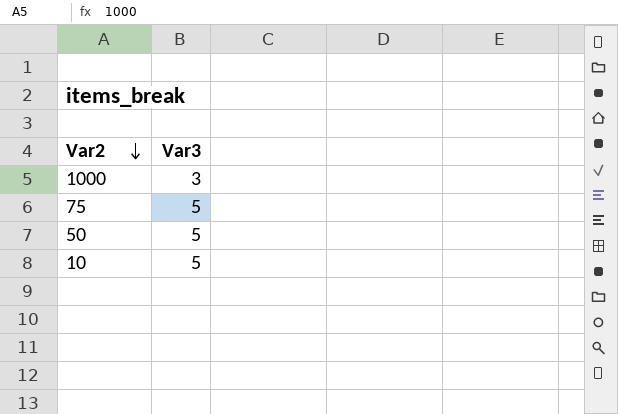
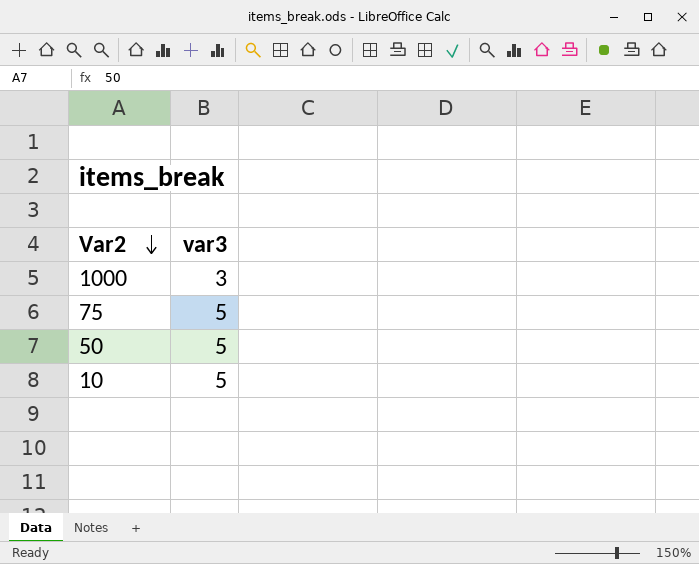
column name: Var3 -> var3

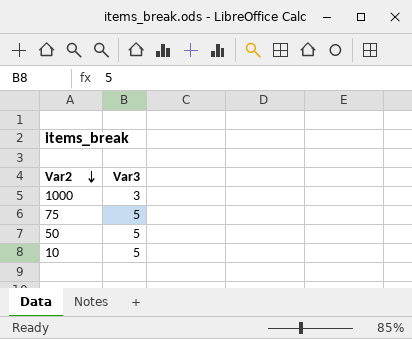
column name: var3 -> Var3

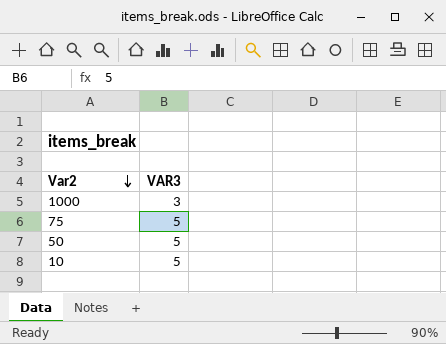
column name: Var3 -> VAR3

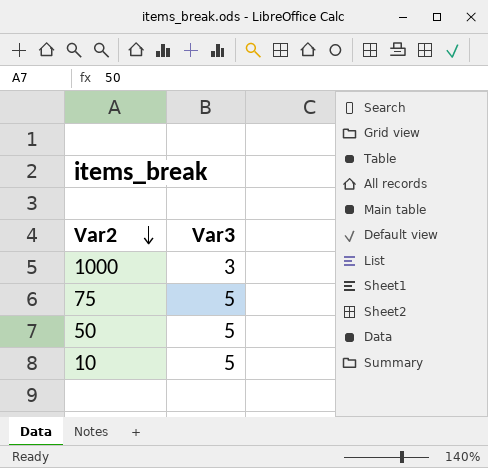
column name: VAR3 -> Var3

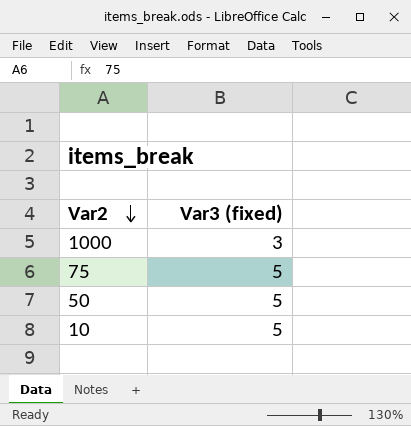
column name: Var3 -> Var3 (fixed)

